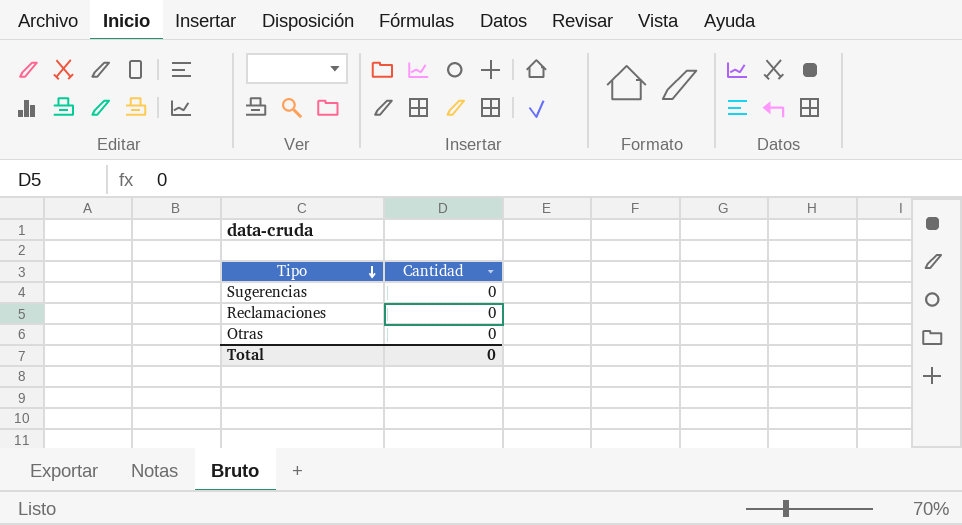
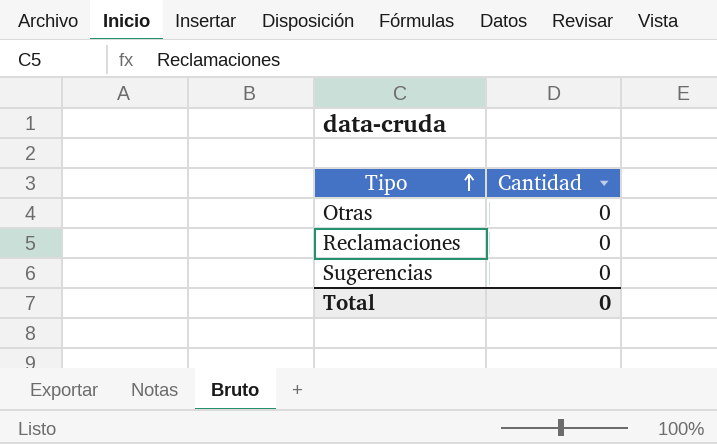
row order: Tipo descending -> Tipo ascending

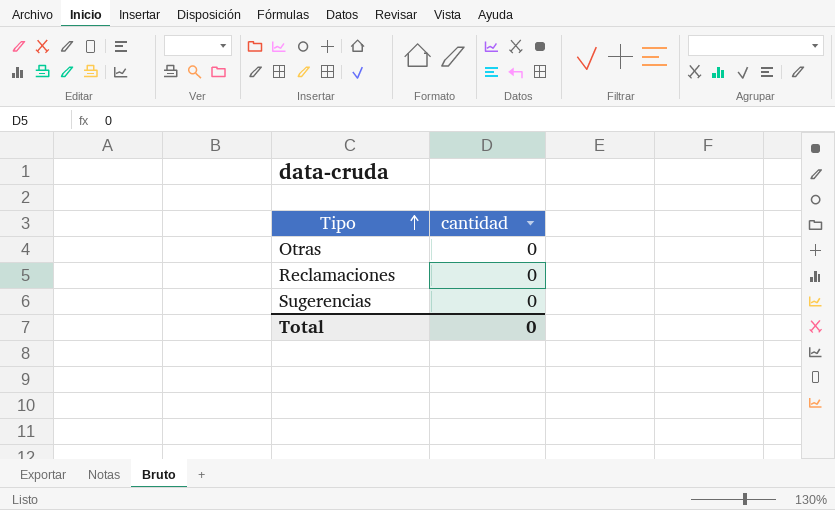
column name: Cantidad -> cantidad

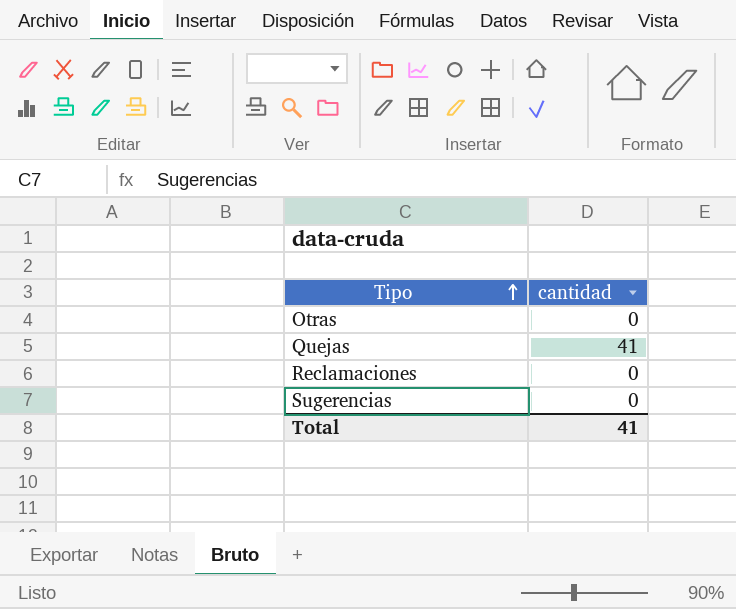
row Quejas: none -> 41
Total | cantidad: 0 -> 41

